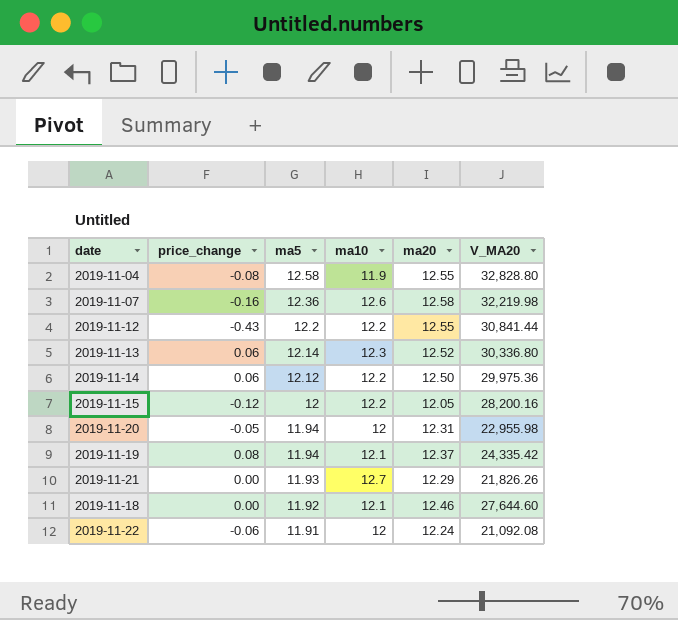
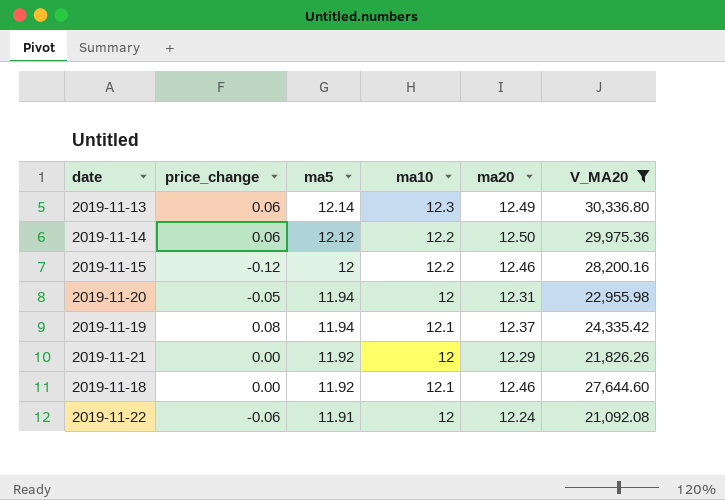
filter: none -> V_MA20 <= 30,336.80
2019-11-13 | ma20: 12.52 -> 12.49
2019-11-15 | ma20: 12.05 -> 12.46
2019-11-21 | ma5: 11.93 -> 11.92
2019-11-21 | ma10: 12.7 -> 12

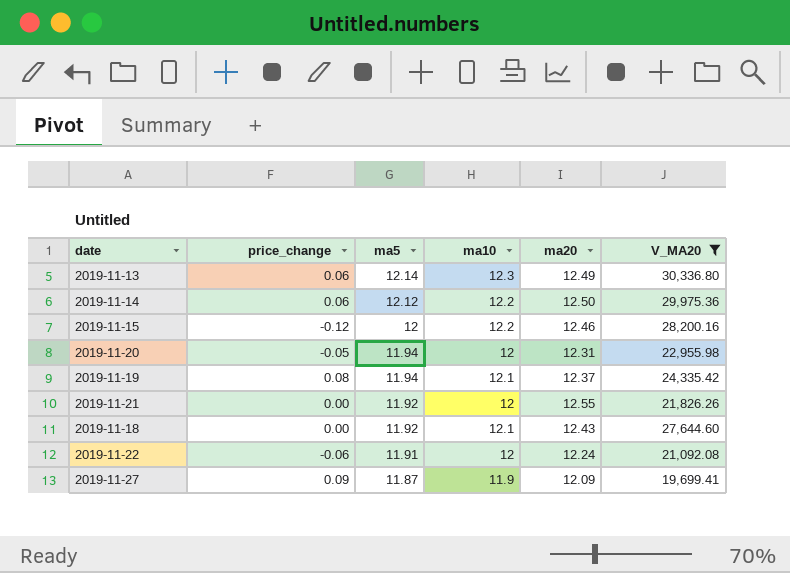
2019-11-21 | ma20: 12.29 -> 12.55
2019-11-18 | ma20: 12.46 -> 12.43
row 2019-11-27: none -> 0.09 | 11.87 | 11.9 | 12.09 | 19,699.41

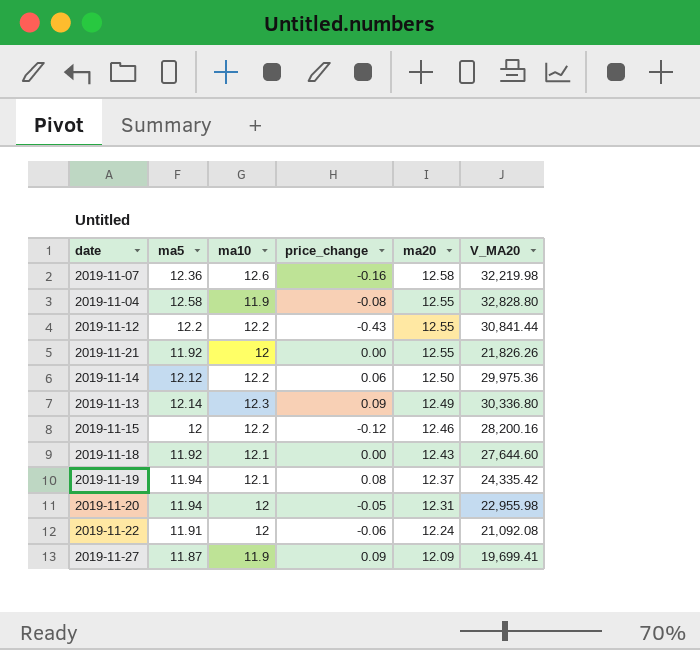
filter: V_MA20 <= 30,336.80 -> none
row order: ma5 descending -> ma20 descending
column price_change | position: 2 -> 4
2019-11-13 | price_change: 0.06 -> 0.09

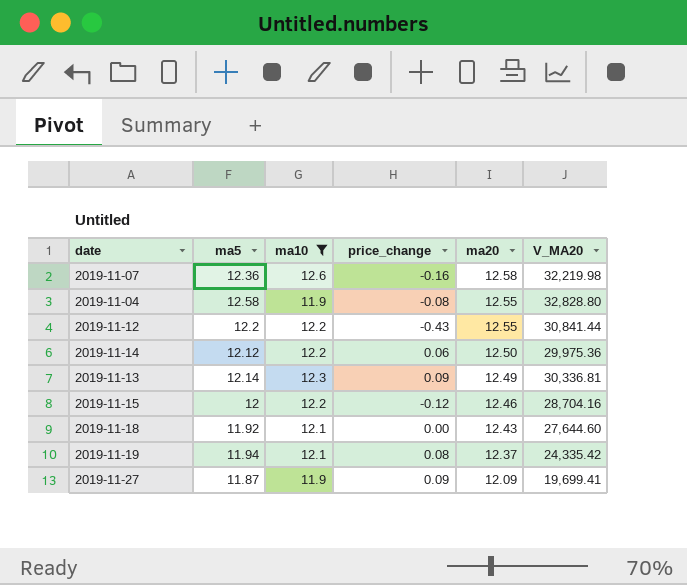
filter: none -> ma10 != 12
2019-11-13 | V_MA20: 30,336.80 -> 30,336.81
2019-11-15 | V_MA20: 28,200.16 -> 28,704.16

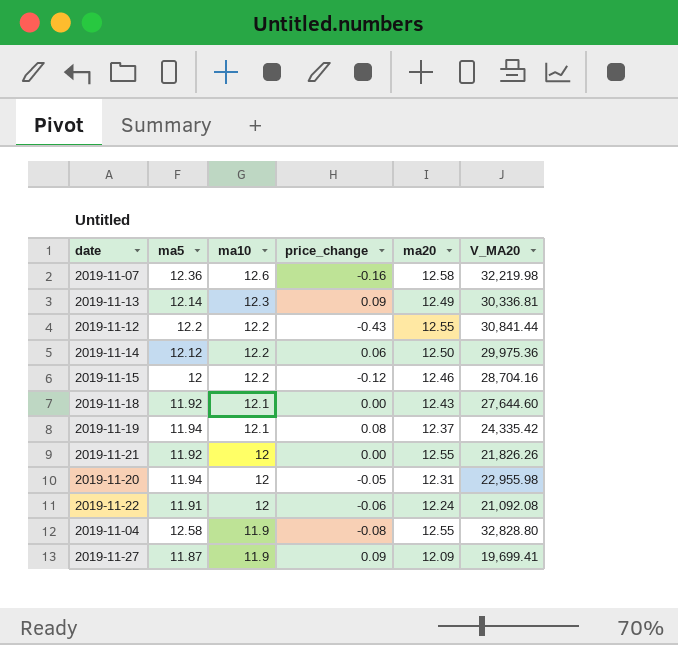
filter: ma10 != 12 -> none
row order: ma20 descending -> ma10 descending

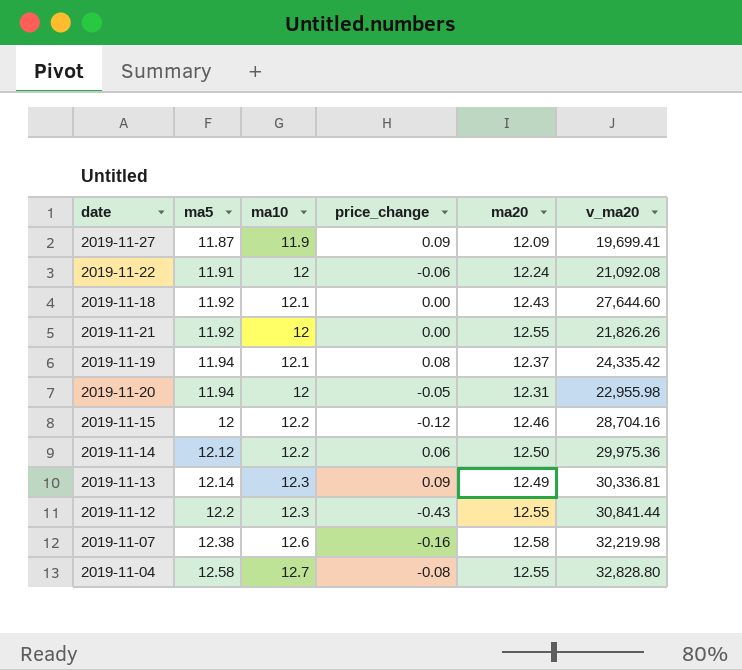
row order: ma10 descending -> ma5 ascending
column name: V_MA20 -> v_ma20
2019-11-12 | ma10: 12.2 -> 12.3
2019-11-07 | ma5: 12.36 -> 12.38
2019-11-04 | ma10: 11.9 -> 12.7

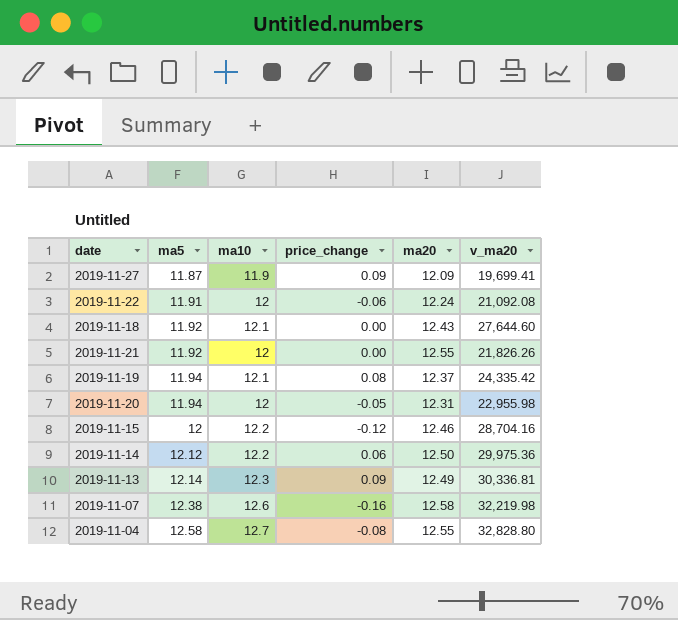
row 2019-11-12: 12.2 | 12.3 | -0.43 | 12.55 | 30,841.44 -> none

